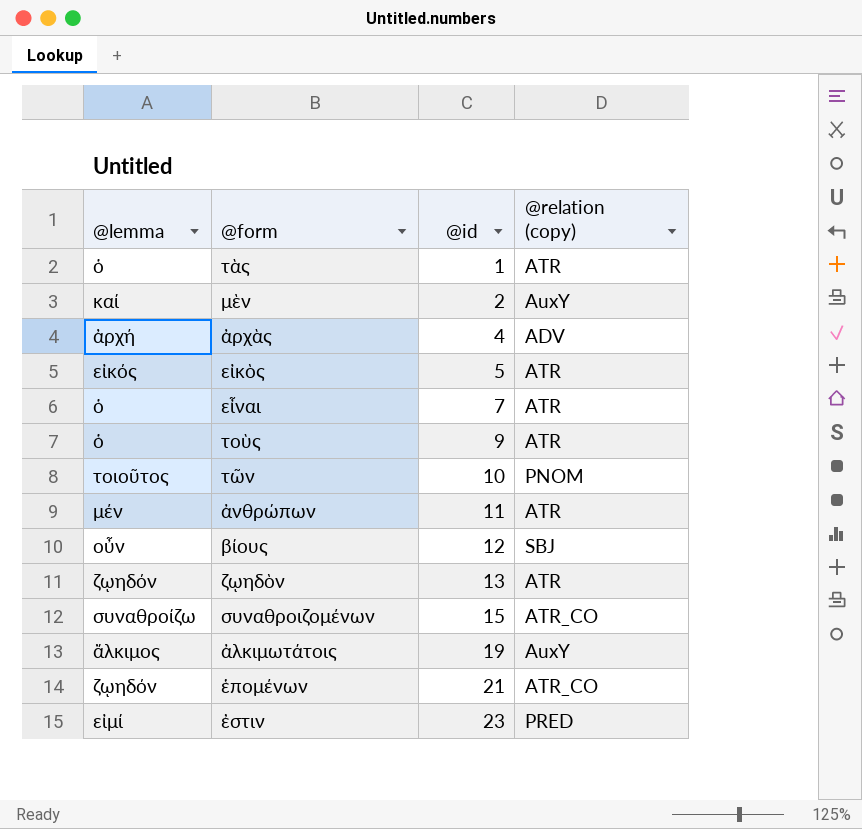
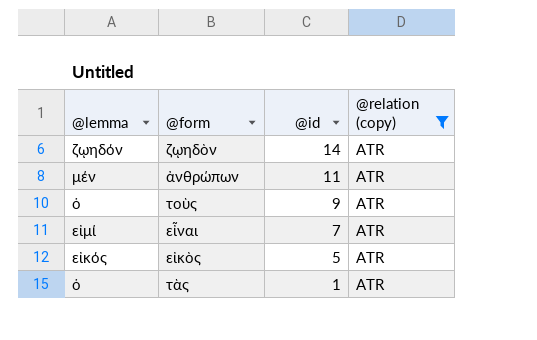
filter: none -> @relation (copy) = ATR
row order: @id ascending -> @id descending
ζῳηδὸν | @id: 13 -> 14
εἶναι | @lemma: ὁ -> εἰμί

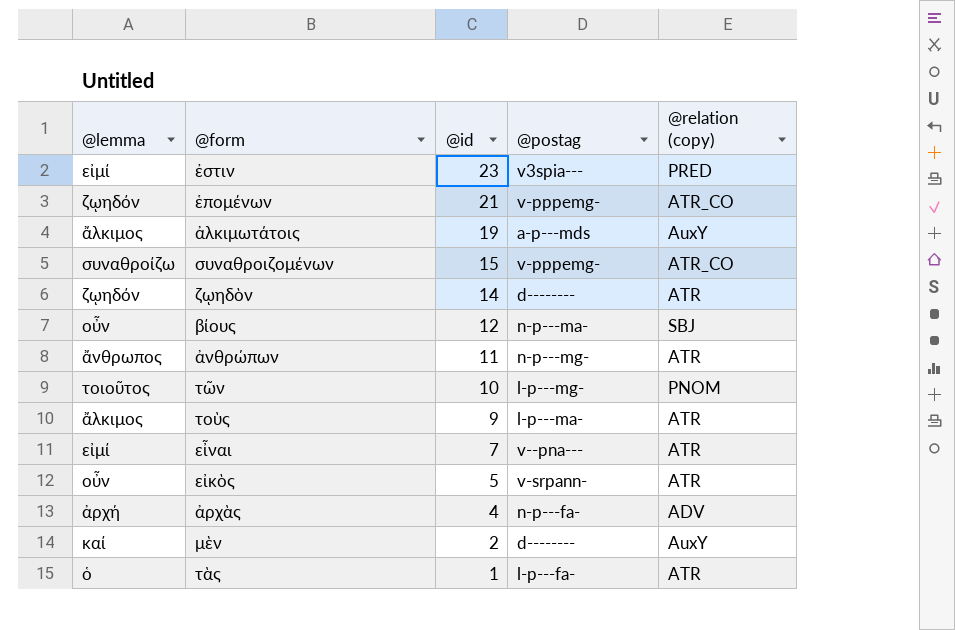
filter: @relation (copy) = ATR -> none
column @postag | position: none -> 4
ἀνθρώπων | @lemma: μέν -> ἄνθρωπος
τοὺς | @lemma: ὁ -> ἄλκιμος
εἰκὸς | @lemma: εἰκός -> οὖν

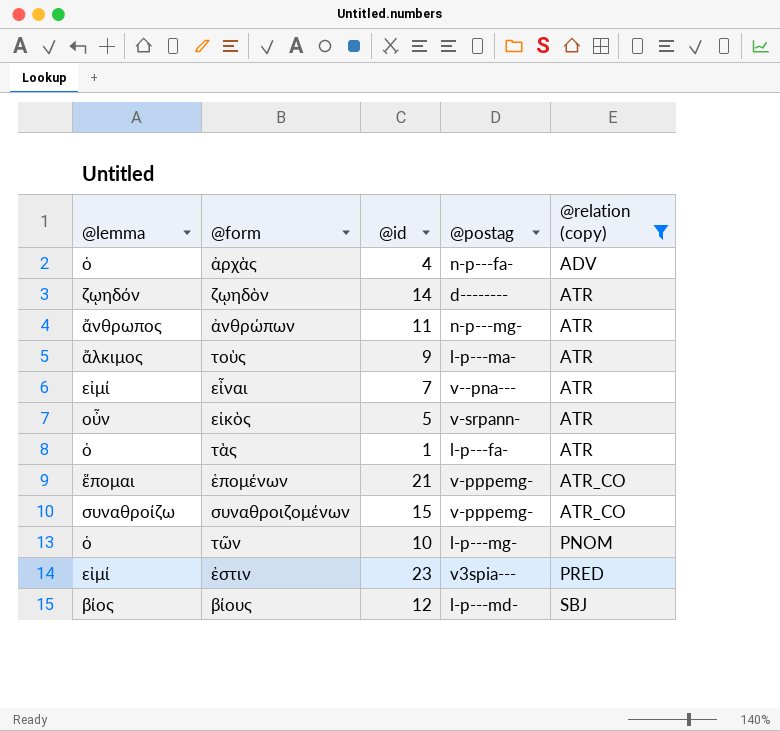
filter: none -> @relation (copy) != AuxY
row order: @id descending -> @relation (copy) ascending
ἀρχὰς | @lemma: ἀρχή -> ὁ
ἑπομένων | @lemma: ζῳηδόν -> ἕπομαι
τῶν | @lemma: τοιοῦτος -> ὁ
βίους | @lemma: οὖν -> βίος
βίους | @postag: n-p---ma- -> l-p---md-

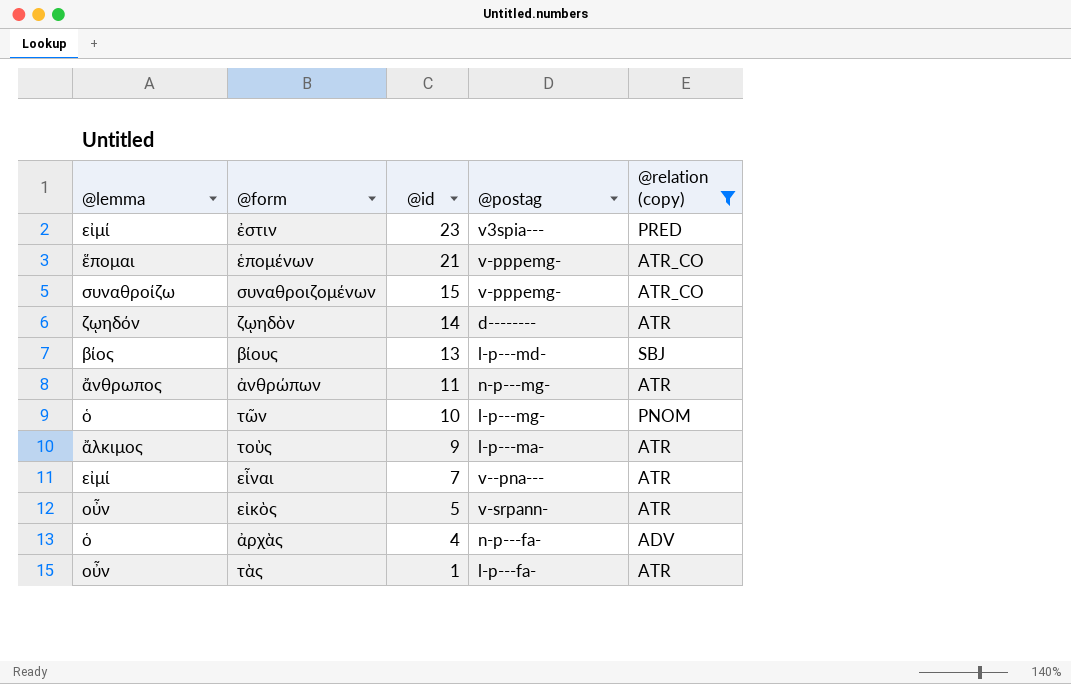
row order: @relation (copy) ascending -> @id descending
βίους | @id: 12 -> 13
τὰς | @lemma: ὁ -> οὖν

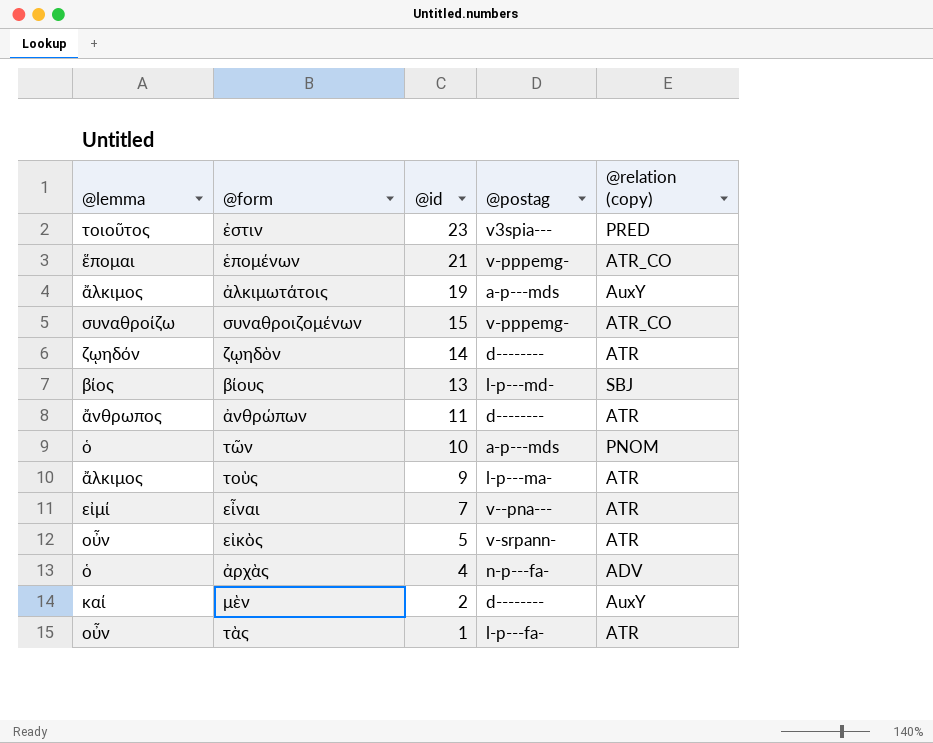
filter: @relation (copy) != AuxY -> none
ἐστιν | @lemma: εἰμί -> τοιοῦτος
ἀνθρώπων | @postag: n-p---mg- -> d--------
τῶν | @postag: l-p---mg- -> a-p---mds

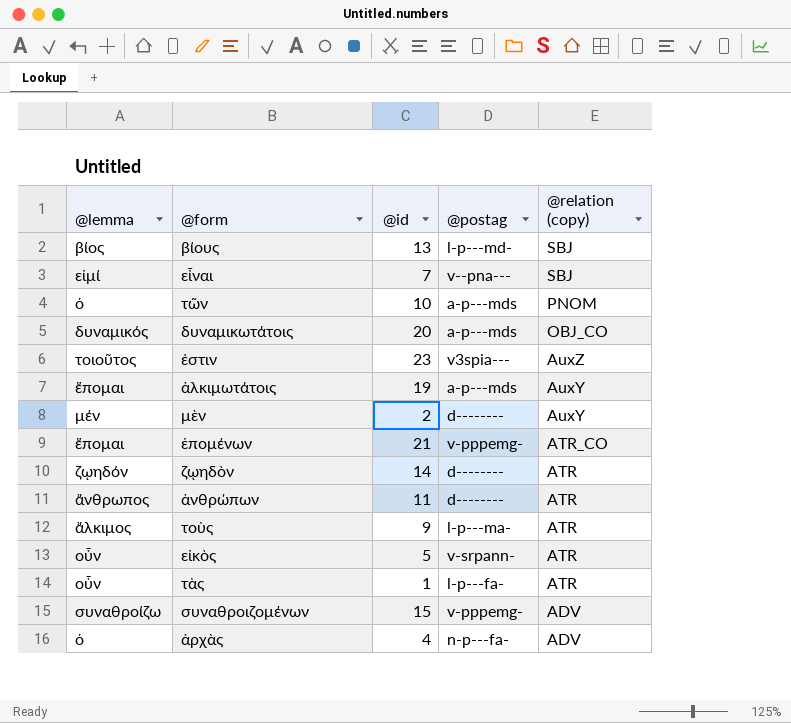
row order: @id descending -> @relation (copy) descending
εἶναι | @relation (copy): ATR -> SBJ
row δυναμικωτάτοις: none -> δυναμικός | 20 | a-p---mds | OBJ_CO
ἐστιν | @relation (copy): PRED -> AuxZ
ἀλκιμωτάτοις | @lemma: ἄλκιμος -> ἕπομαι
μὲν | @lemma: καί -> μέν
συναθροιζομένων | @relation (copy): ATR_CO -> ADV

